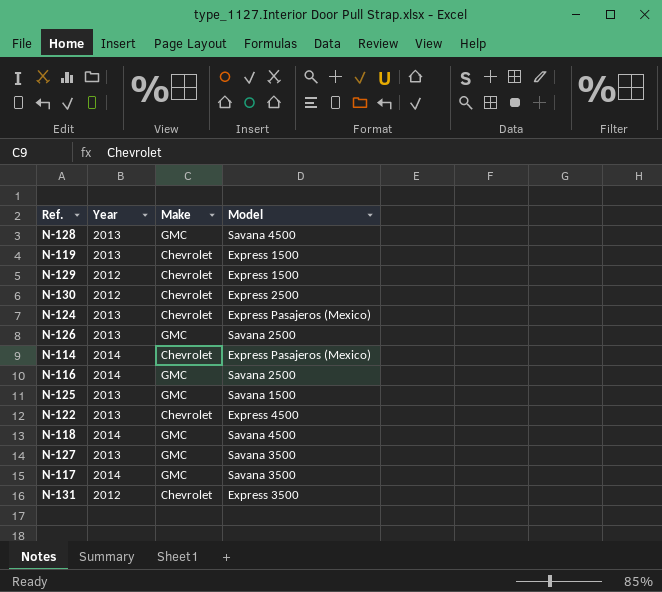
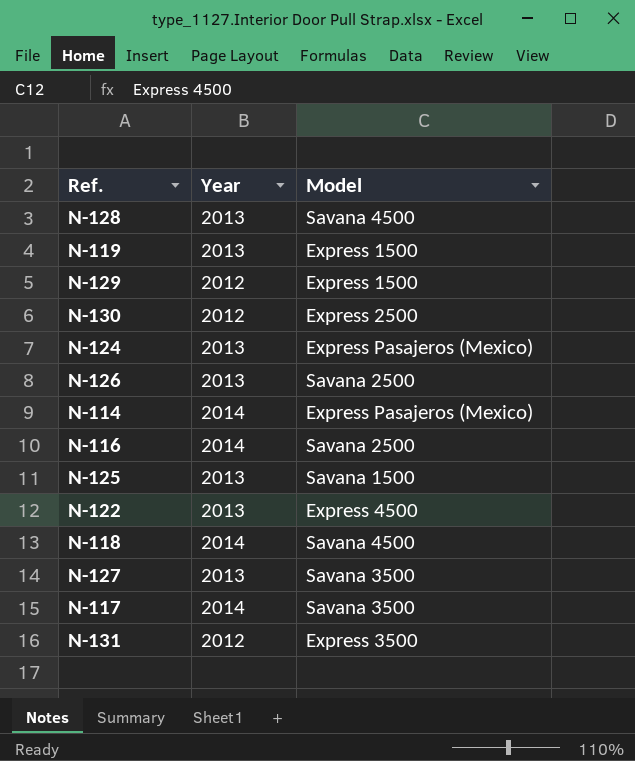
column Make | position: 3 -> none

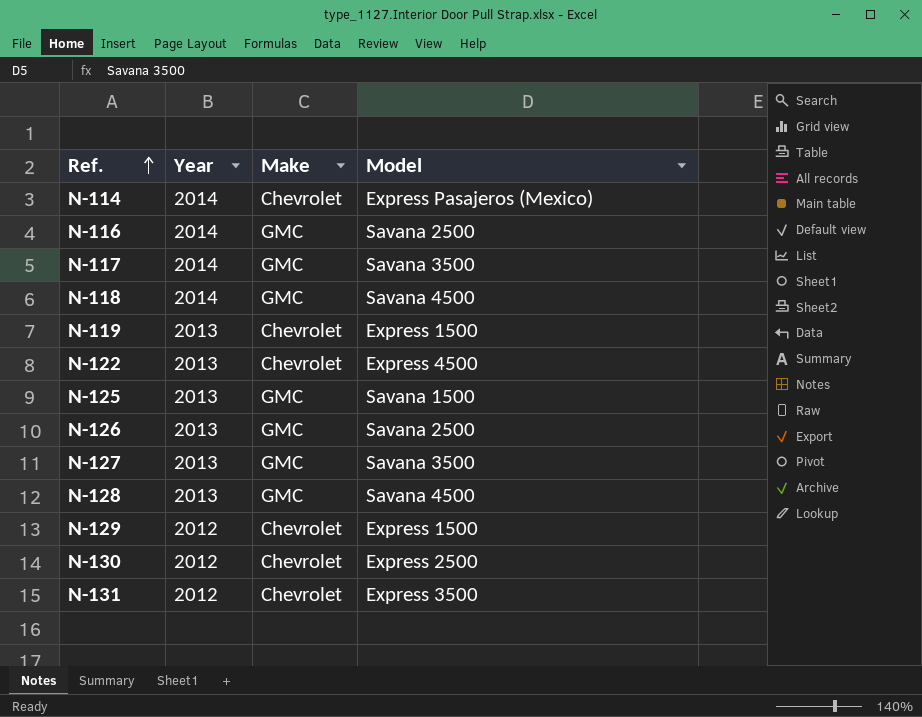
row order: none -> Ref. ascending
column Make | position: none -> 3
row N-124: 2013 | Express Pasajeros (Mexico) -> none

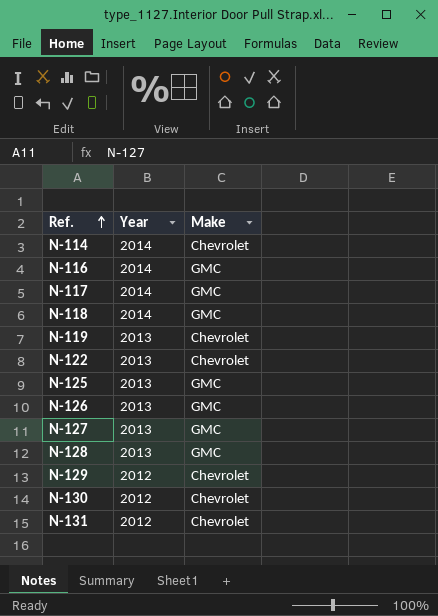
column Model | position: 4 -> none

